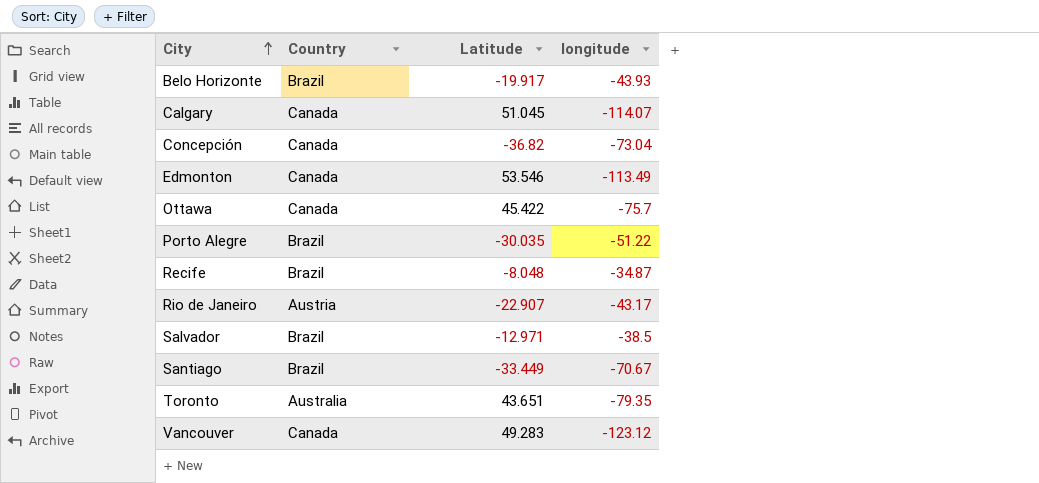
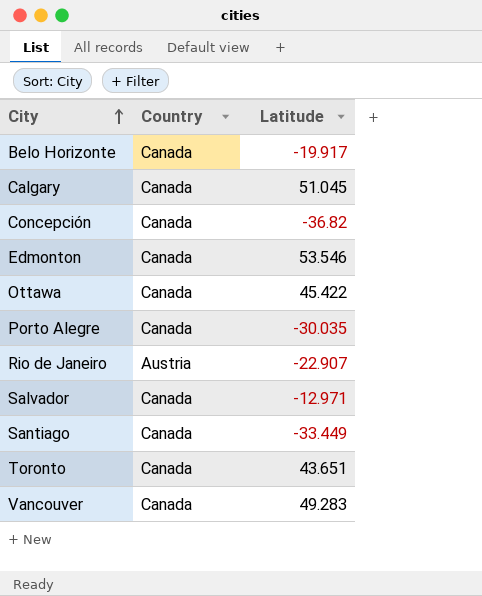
column longitude | position: 4 -> none
row Recife: Brazil | -8.048 | -34.87 -> none
Belo Horizonte | Country: Brazil -> Canada
Porto Alegre | Country: Brazil -> Canada
Salvador | Country: Brazil -> Canada
Santiago | Country: Brazil -> Canada
Toronto | Country: Australia -> Canada

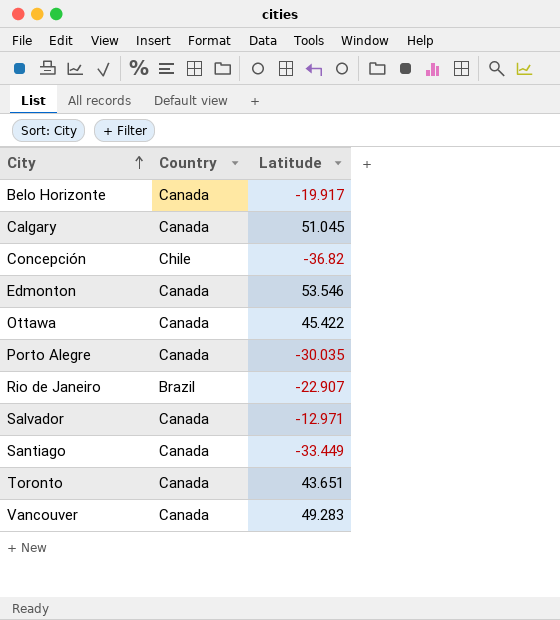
Concepción | Country: Canada -> Chile
Rio de Janeiro | Country: Austria -> Brazil

